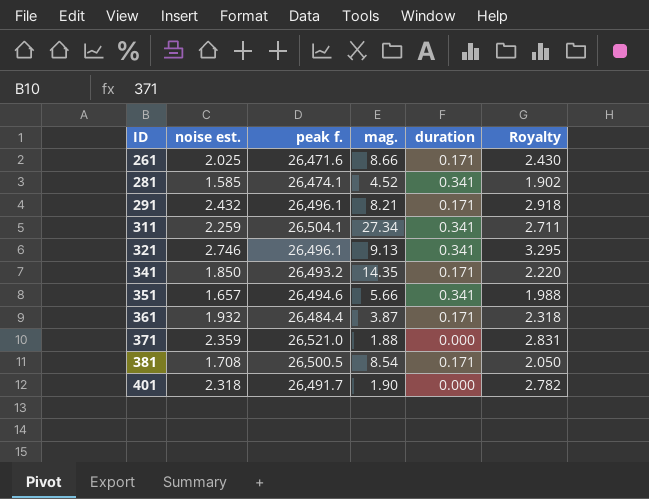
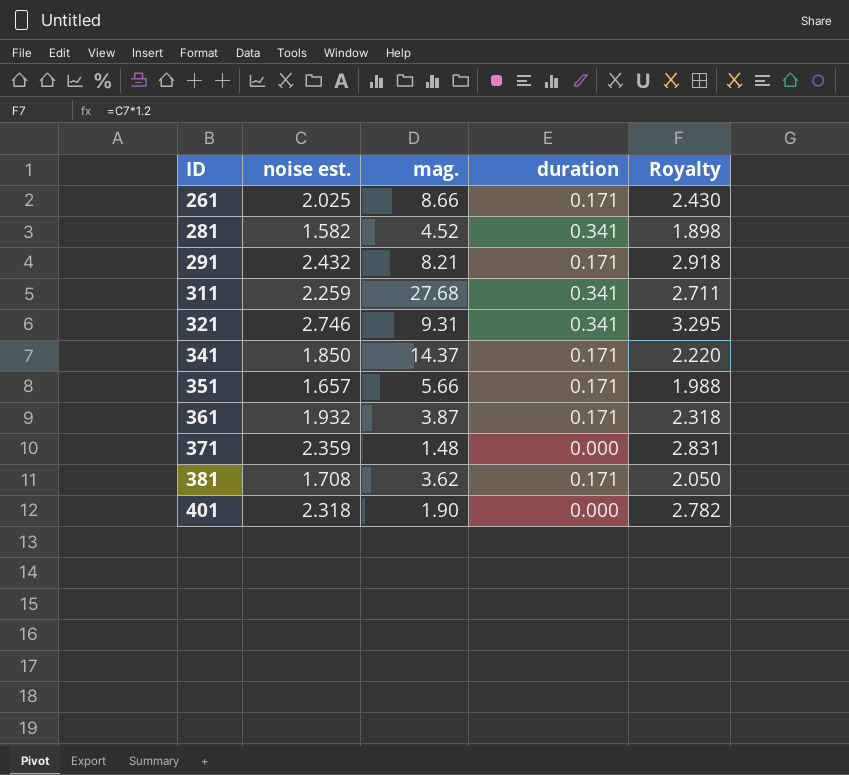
column peak f. | position: 3 -> none
281 | noise est.: 1.585 -> 1.582
281 | Royalty: 1.902 -> 1.898
311 | mag.: 27.34 -> 27.68
321 | mag.: 9.13 -> 9.31
341 | mag.: 14.35 -> 14.37
351 | duration: 0.341 -> 0.171
371 | mag.: 1.88 -> 1.48
381 | mag.: 8.54 -> 3.62

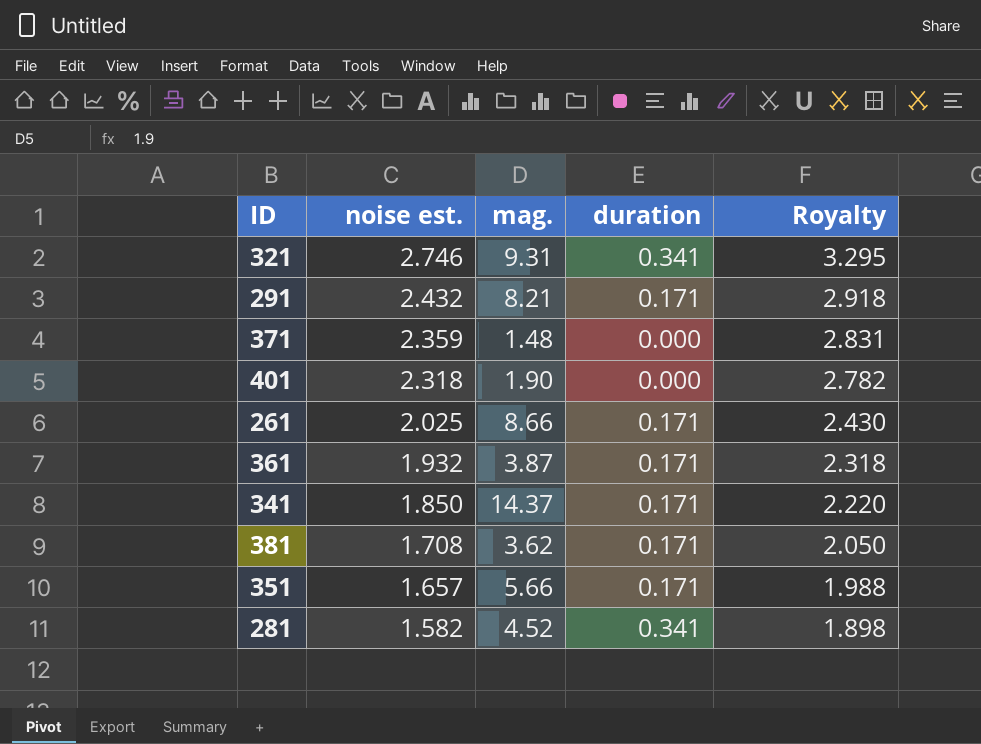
row order: ID ascending -> noise est. descending
row 311: 2.259 | 27.68 | 0.341 | 2.711 -> none

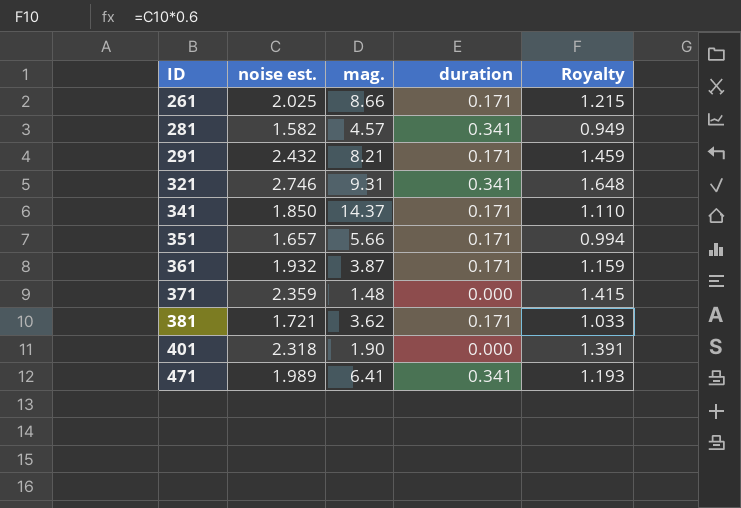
row order: noise est. descending -> ID ascending
column Royalty | formula: [noise est.] * 1.2 -> [noise est.] * 0.6
281 | mag.: 4.52 -> 4.57
381 | noise est.: 1.708 -> 1.721
row 471: none -> 1.989 | 6.41 | 0.341 | 1.193

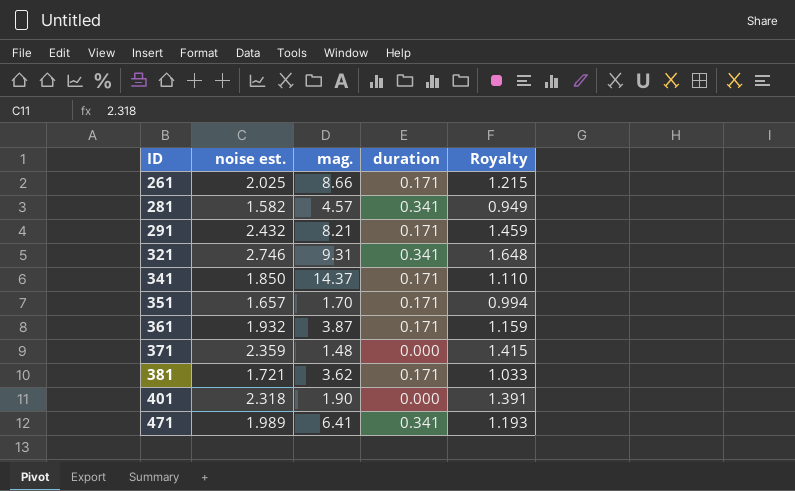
351 | mag.: 5.66 -> 1.70

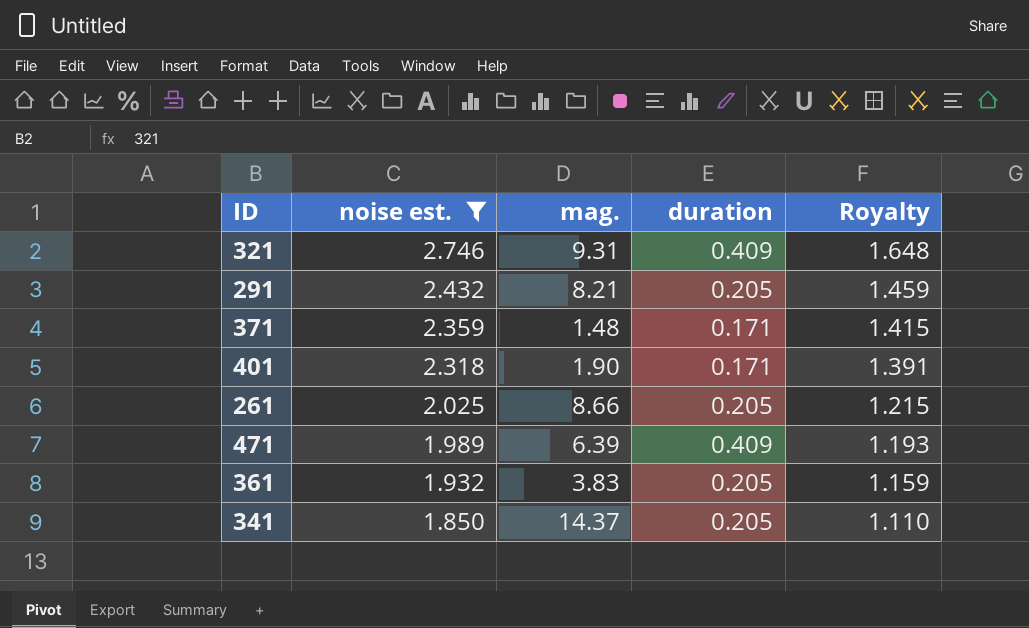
filter: none -> noise est. >= 1.850
row order: ID ascending -> noise est. descending
321 | duration: 0.341 -> 0.409
291 | duration: 0.171 -> 0.205
371 | duration: 0.000 -> 0.171
401 | duration: 0.000 -> 0.171
261 | duration: 0.171 -> 0.205
471 | mag.: 6.41 -> 6.39
471 | duration: 0.341 -> 0.409
361 | mag.: 3.87 -> 3.83
361 | duration: 0.171 -> 0.205
341 | duration: 0.171 -> 0.205

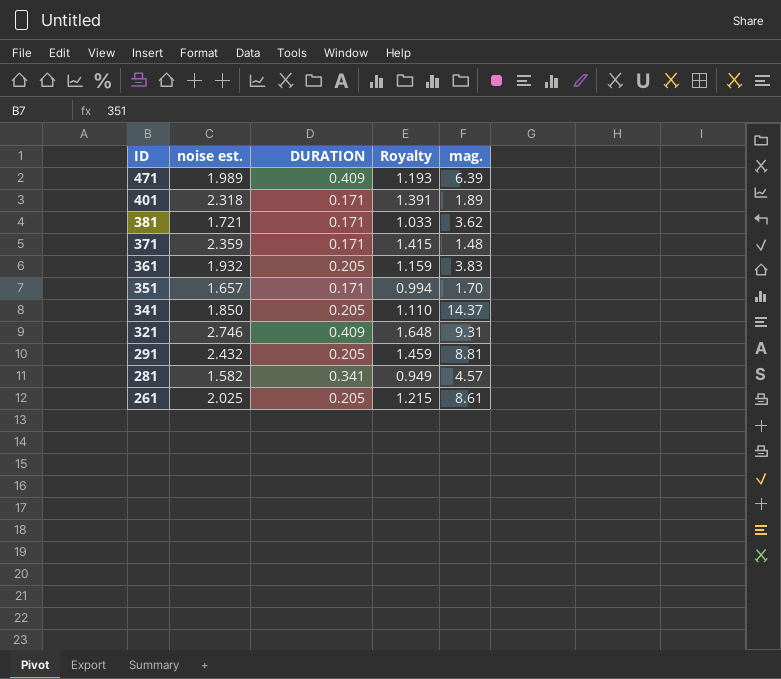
filter: noise est. >= 1.850 -> none
row order: noise est. descending -> ID descending
column name: duration -> DURATION
column mag. | position: 3 -> 5
401 | mag.: 1.90 -> 1.89
291 | mag.: 8.21 -> 8.81
261 | mag.: 8.66 -> 8.61

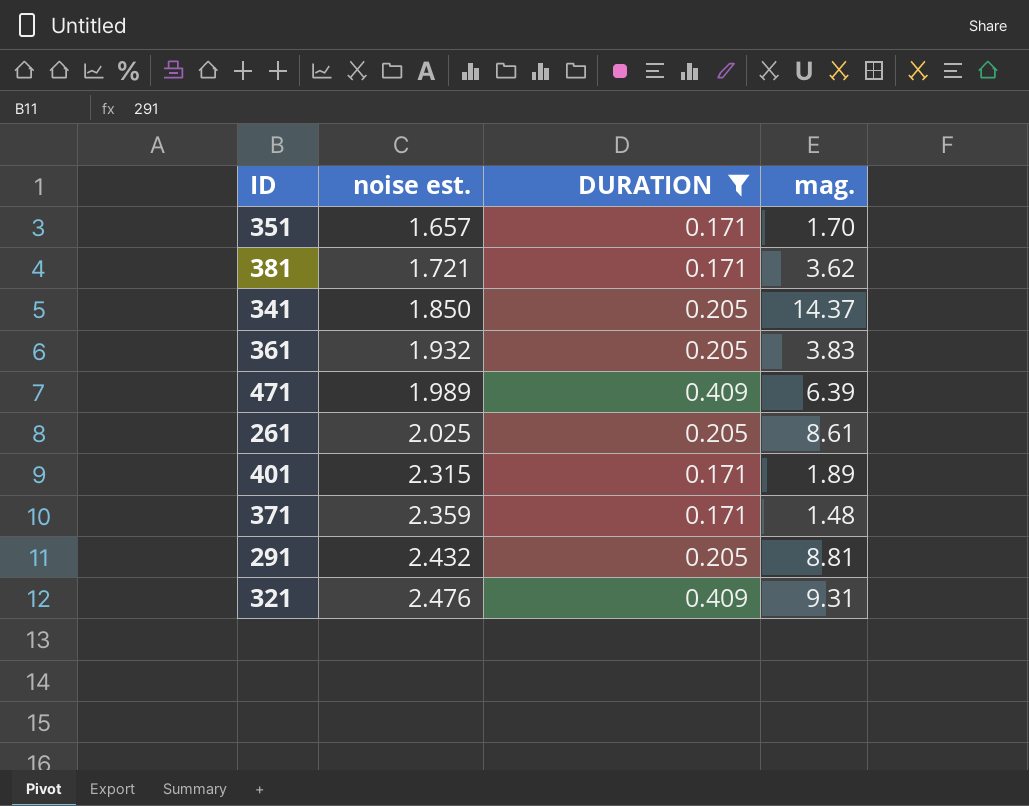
filter: none -> DURATION != 0.341
row order: ID descending -> noise est. ascending
column Royalty | formula: [noise est.] * 0.6 -> none
401 | noise est.: 2.318 -> 2.315
321 | noise est.: 2.746 -> 2.476

